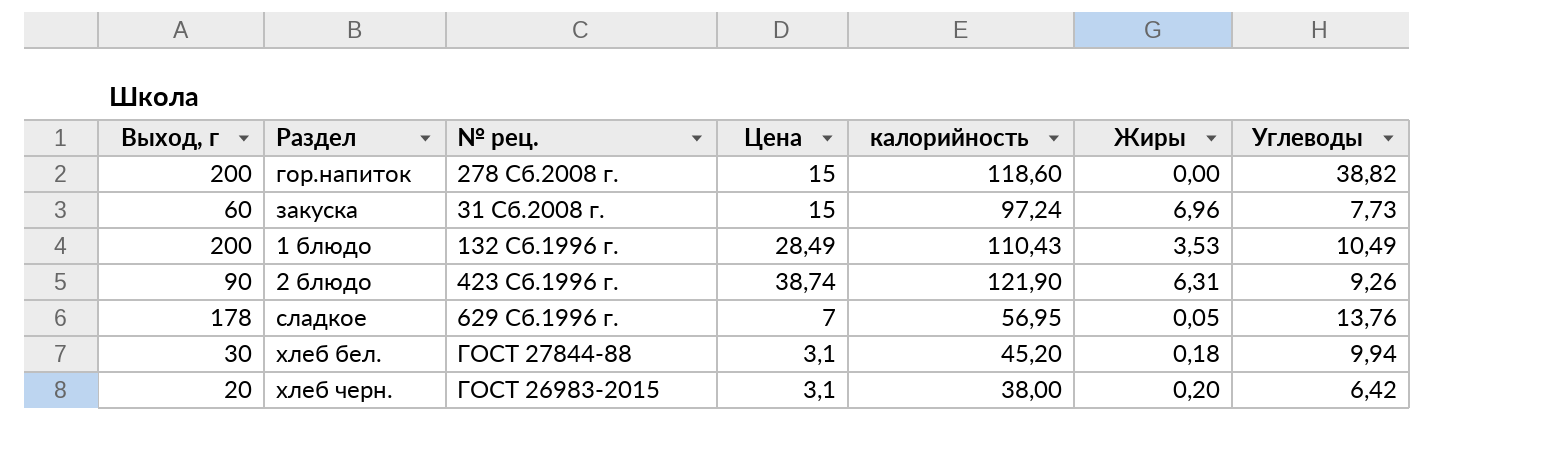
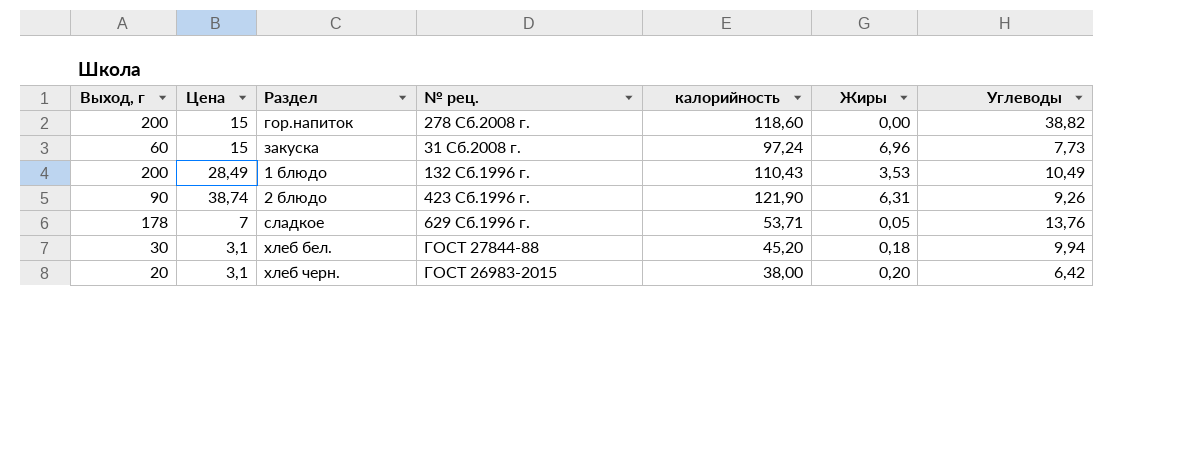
column Цена | position: 4 -> 2
сладкое | калорийность: 56,95 -> 53,71

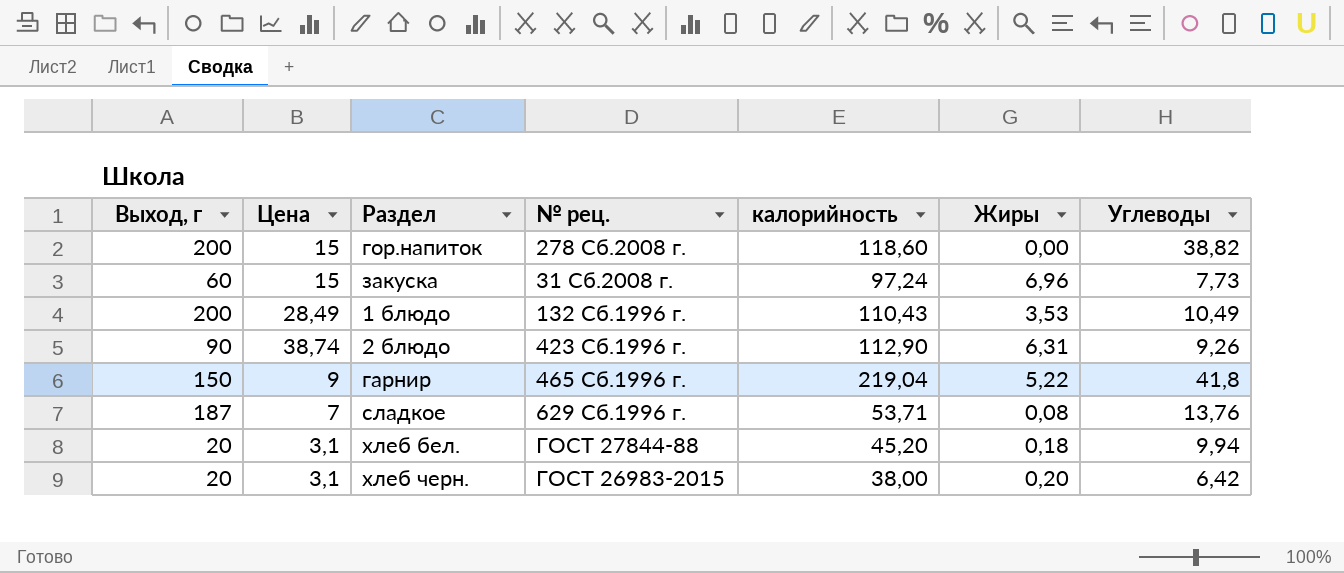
2 блюдо | калорийность: 121,90 -> 112,90
row гарнир: none -> 150 | 9 | 465 Сб.1996 г. | 219,04 | 5,22 | 41,8
сладкое | Выход, г: 178 -> 187
сладкое | Жиры: 0,05 -> 0,08
хлеб бел. | Выход, г: 30 -> 20

